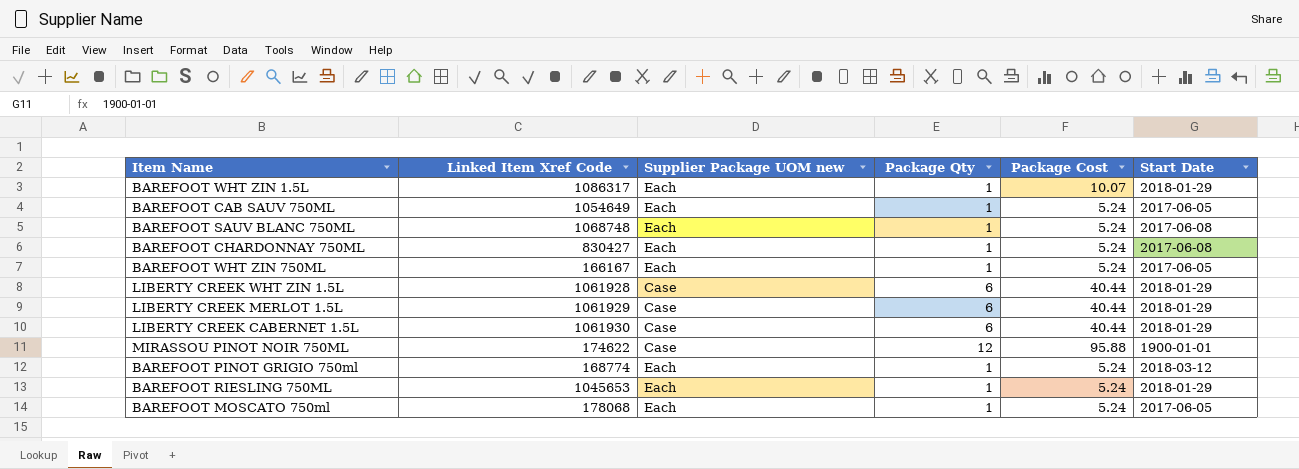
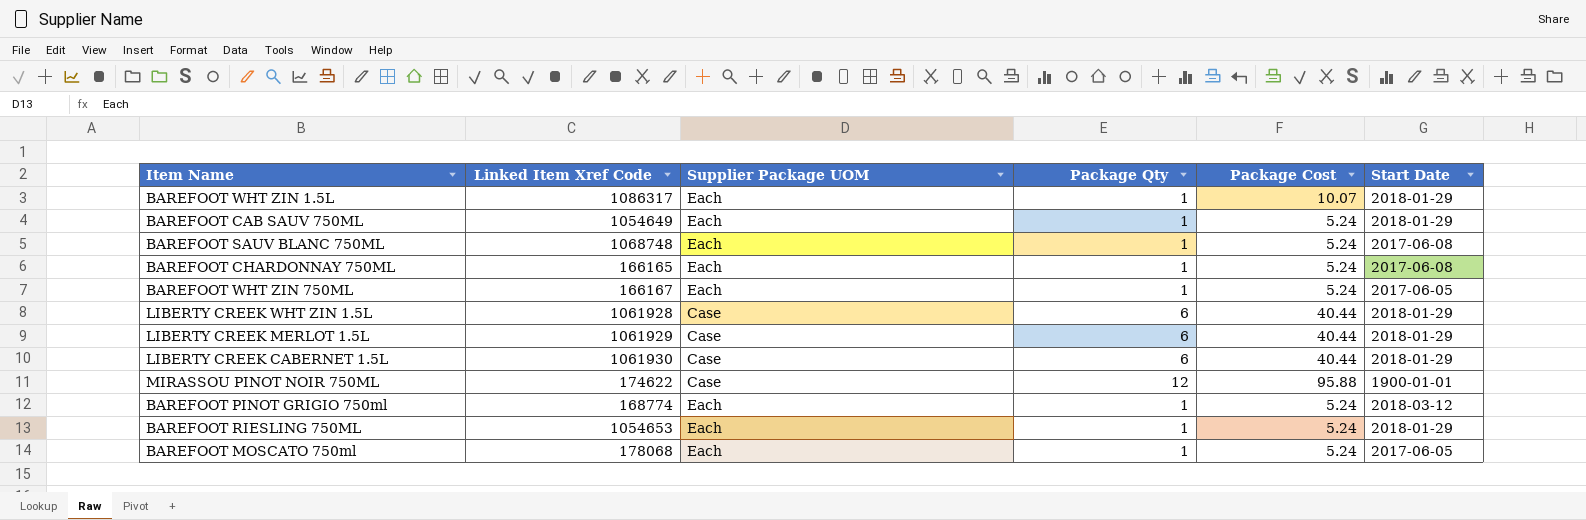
column name: Supplier Package UOM new -> Supplier Package UOM
BAREFOOT CAB SAUV 750ML | Start Date: 2017-06-05 -> 2018-01-29
BAREFOOT CHARDONNAY 750ML | Linked Item Xref Code: 830427 -> 166165
BAREFOOT RIESLING 750ML | Linked Item Xref Code: 1045653 -> 1054653

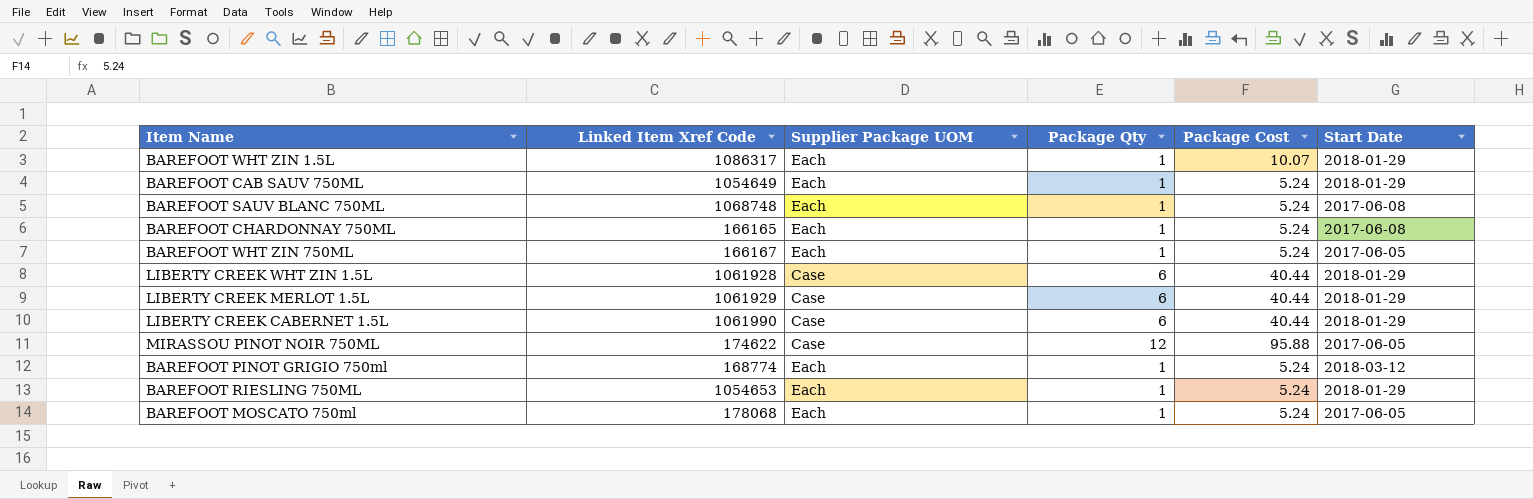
LIBERTY CREEK CABERNET 1.5L | Linked Item Xref Code: 1061930 -> 1061990
MIRASSOU PINOT NOIR 750ML | Start Date: 1900-01-01 -> 2017-06-05

